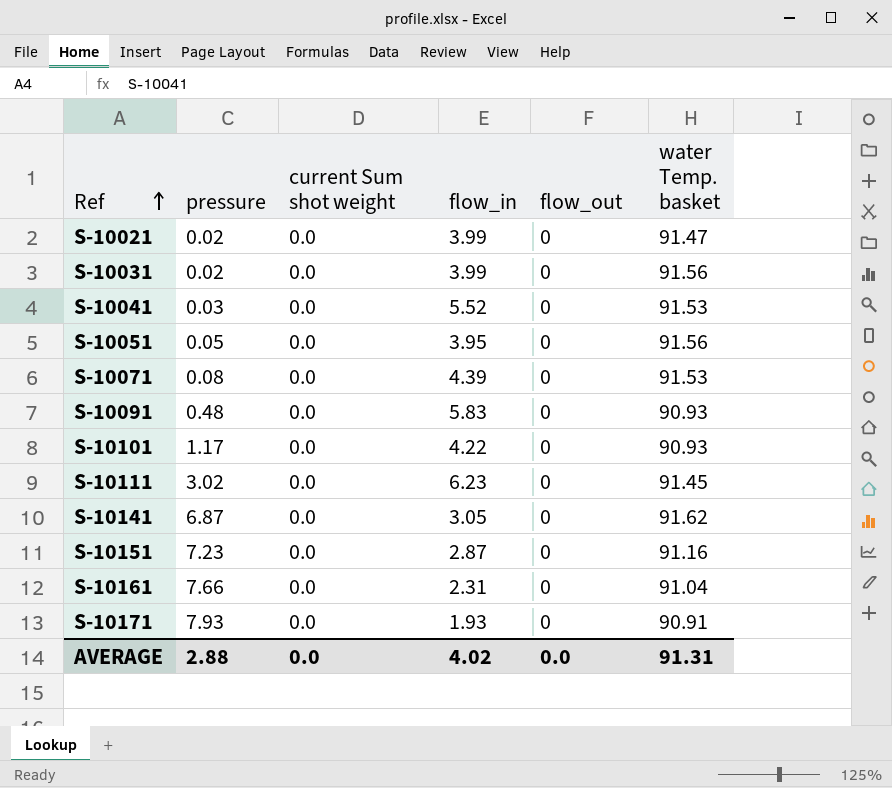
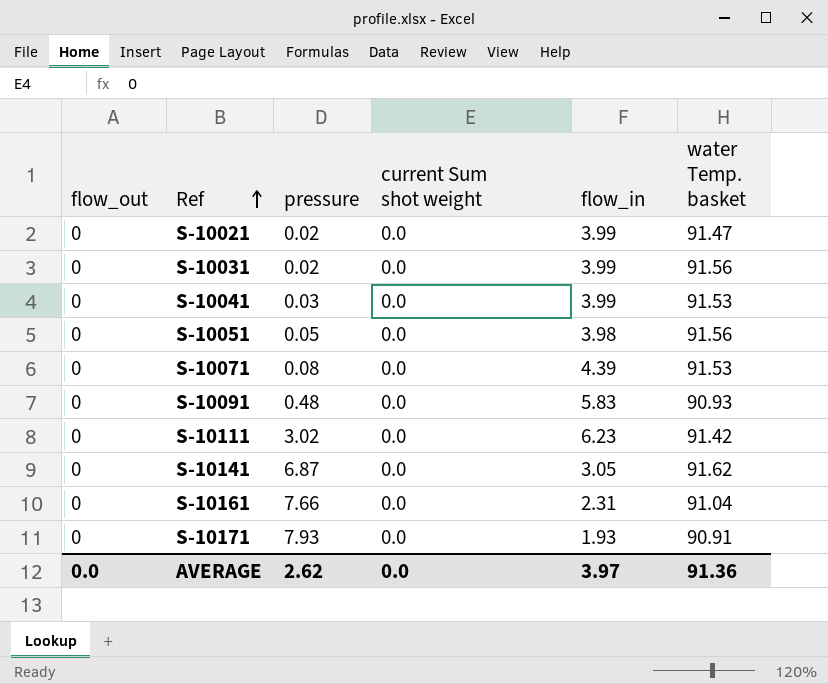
column flow_out | position: 5 -> 1
row S-10101: 1.17 | 0.0 | 4.22 | 0 | 90.93 -> none
row S-10151: 7.23 | 0.0 | 2.87 | 0 | 91.16 -> none
S-10041 | flow_in: 5.52 -> 3.99
S-10051 | flow_in: 3.95 -> 3.98
S-10111 | water Temp. basket: 91.45 -> 91.42
AVERAGE | pressure: 2.88 -> 2.62
AVERAGE | flow_in: 4.02 -> 3.97
AVERAGE | water Temp. basket: 91.31 -> 91.36

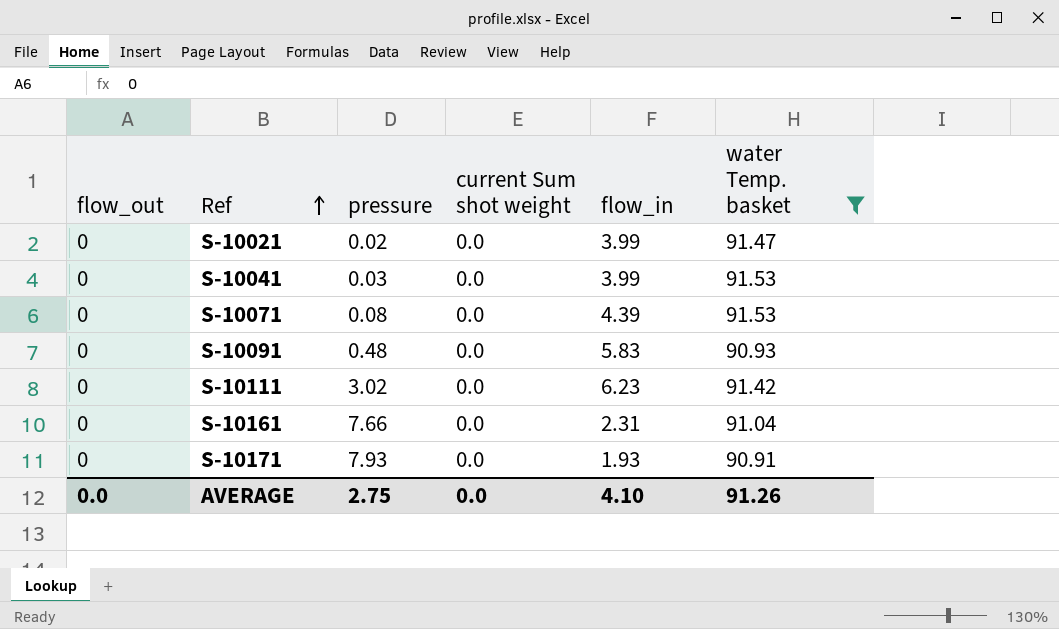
filter: none -> water Temp. basket <= 91.53
AVERAGE | pressure: 2.62 -> 2.75
AVERAGE | flow_in: 3.97 -> 4.10
AVERAGE | water Temp. basket: 91.36 -> 91.26

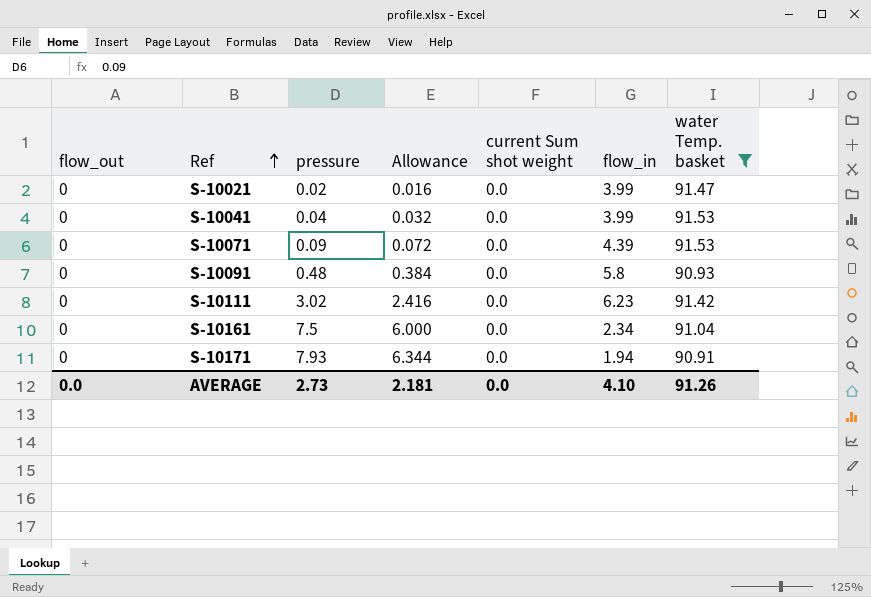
column Allowance | formula: none -> [pressure] * 0.8
S-10041 | pressure: 0.03 -> 0.04
S-10071 | pressure: 0.08 -> 0.09
S-10091 | flow_in: 5.83 -> 5.8
S-10161 | pressure: 7.66 -> 7.5
S-10161 | flow_in: 2.31 -> 2.34
S-10171 | flow_in: 1.93 -> 1.94
AVERAGE | pressure: 2.75 -> 2.73

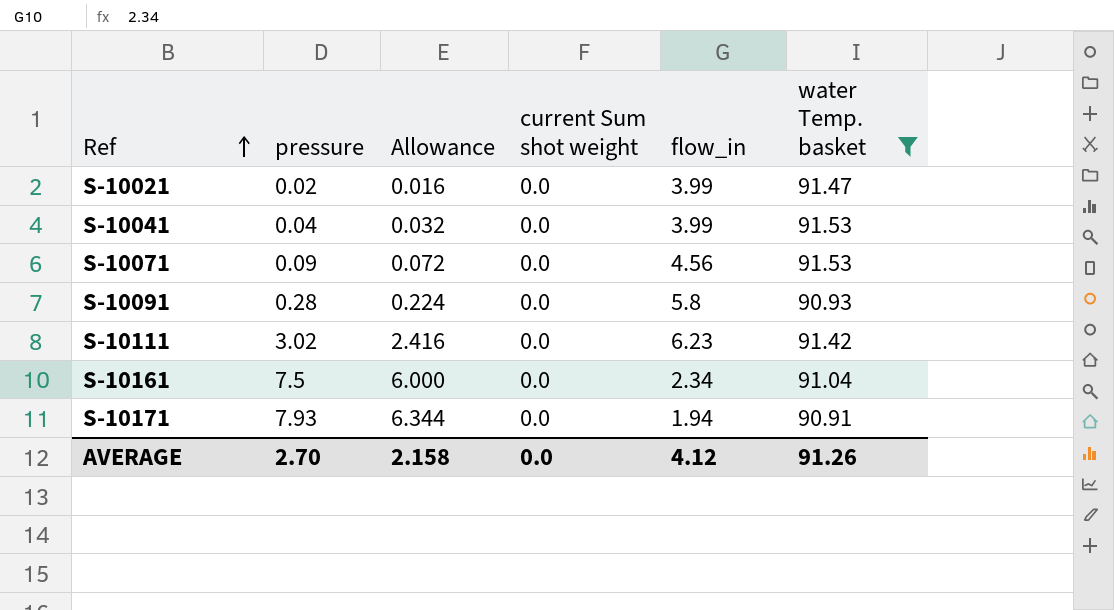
column flow_out | position: 1 -> none
S-10071 | flow_in: 4.39 -> 4.56
S-10091 | pressure: 0.48 -> 0.28
S-10091 | Allowance: 0.384 -> 0.224
AVERAGE | pressure: 2.73 -> 2.70
AVERAGE | Allowance: 2.181 -> 2.158
AVERAGE | flow_in: 4.10 -> 4.12

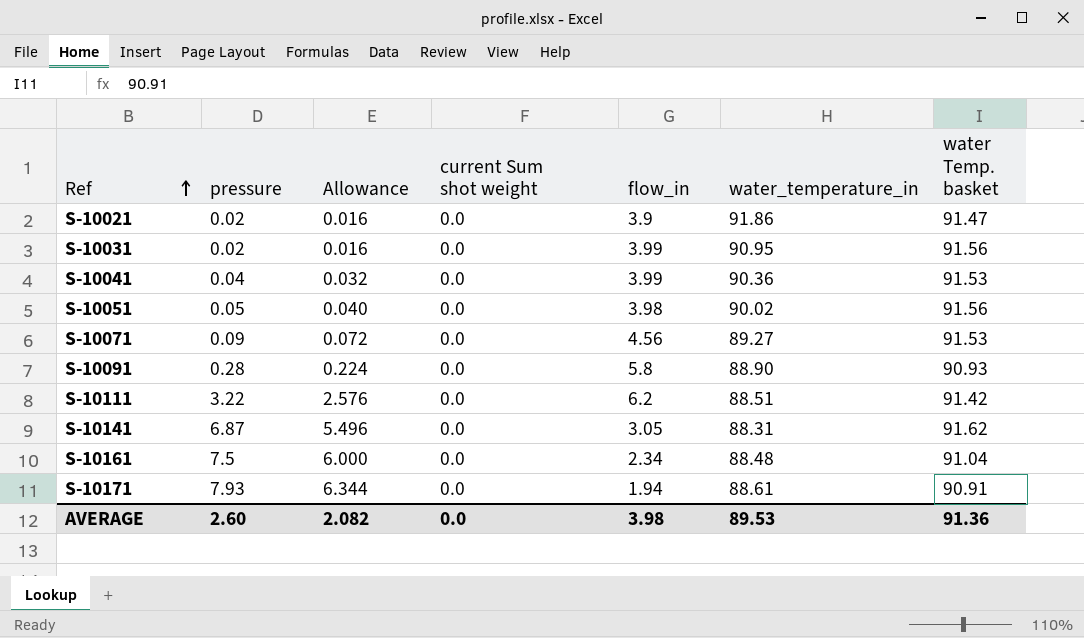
filter: water Temp. basket <= 91.53 -> none
column water_temperature_in | position: none -> 6
S-10021 | flow_in: 3.99 -> 3.9
S-10111 | pressure: 3.02 -> 3.22
S-10111 | Allowance: 2.416 -> 2.576
S-10111 | flow_in: 6.23 -> 6.2
AVERAGE | pressure: 2.70 -> 2.60
AVERAGE | Allowance: 2.158 -> 2.082
AVERAGE | flow_in: 4.12 -> 3.98
AVERAGE | water Temp. basket: 91.26 -> 91.36

